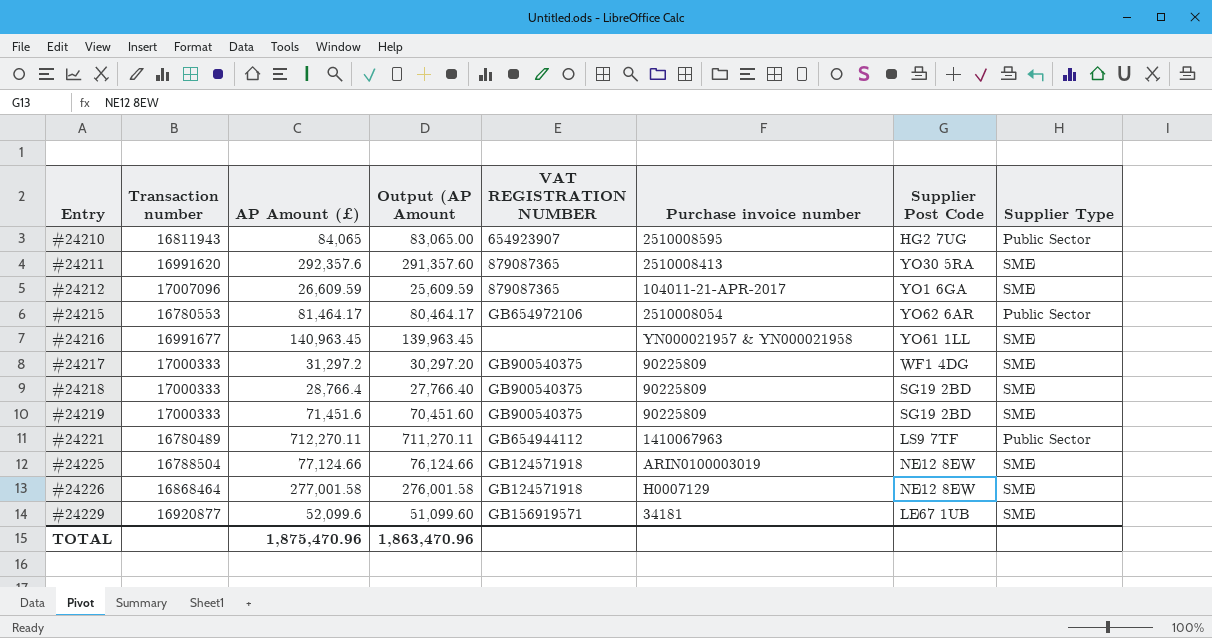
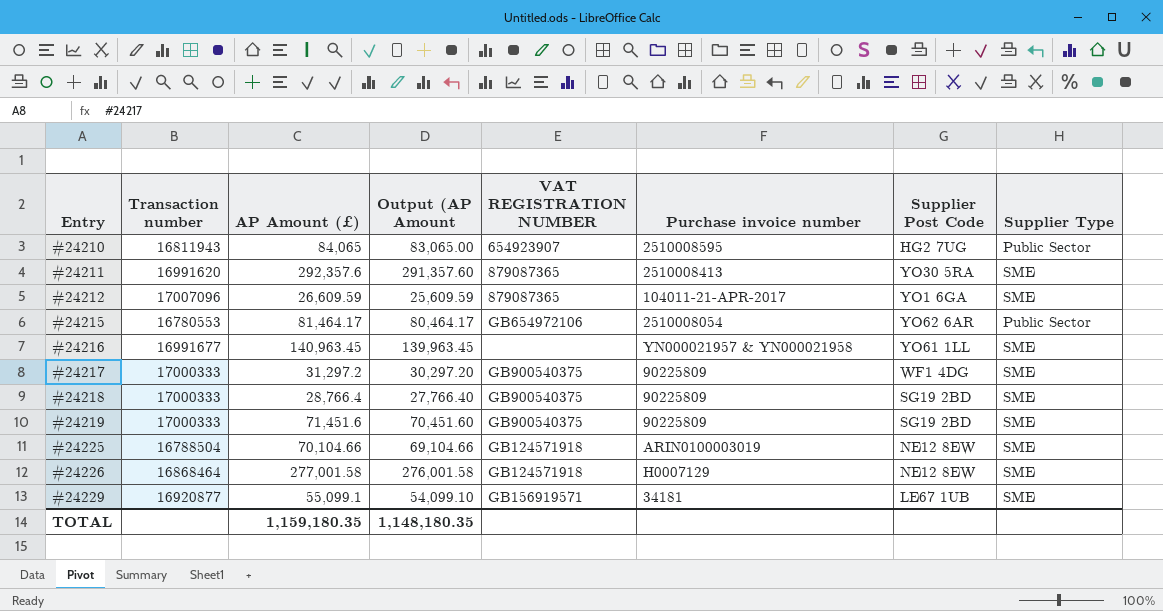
row #24221: 16780489 | 712,270.11 | 711,270.11 | GB654944112 | 1410067963 | LS9 7TF | Public Sector -> none
#24225 | AP Amount (£): 77,124.66 -> 70,104.66
#24225 | Output (AP Amount: 76,124.66 -> 69,104.66
#24229 | AP Amount (£): 52,099.6 -> 55,099.1
#24229 | Output (AP Amount: 51,099.60 -> 54,099.10
TOTAL | AP Amount (£): 1,875,470.96 -> 1,159,180.35
TOTAL | Output (AP Amount: 1,863,470.96 -> 1,148,180.35

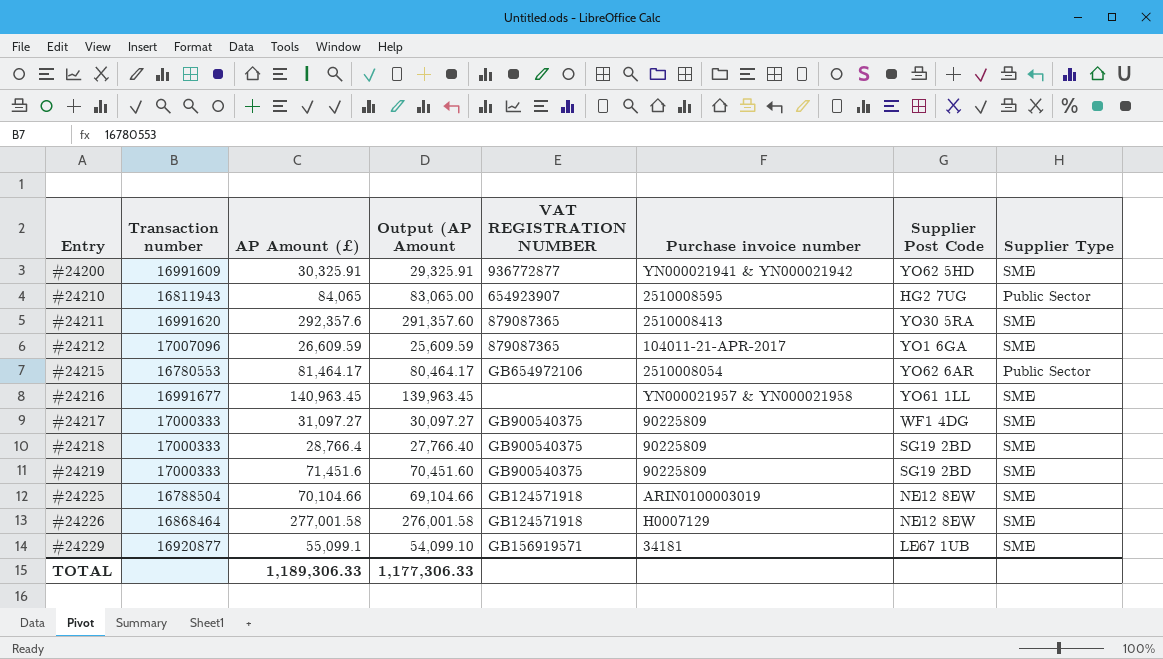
row #24200: none -> 16991609 | 30,325.91 | 29,325.91 | 936772877 | YN000021941 & YN000021942 | YO62 5HD | SME
#24217 | AP Amount (£): 31,297.2 -> 31,097.27
#24217 | Output (AP Amount: 30,297.20 -> 30,097.27
TOTAL | AP Amount (£): 1,159,180.35 -> 1,189,306.33
TOTAL | Output (AP Amount: 1,148,180.35 -> 1,177,306.33

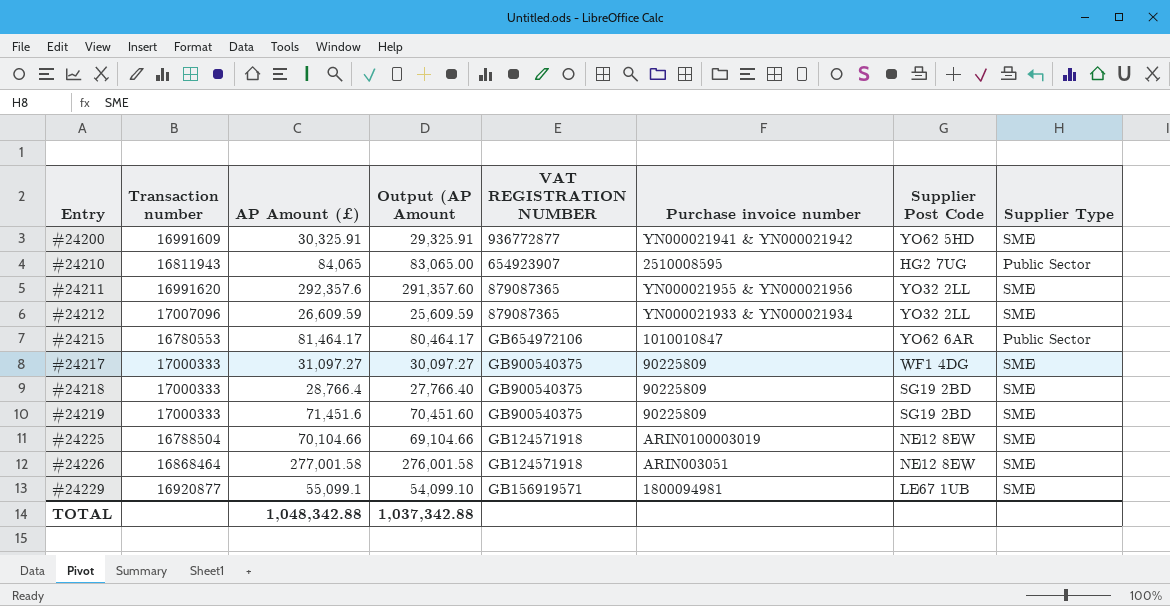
row #24216: 16991677 | 140,963.45 | 139,963.45 | none | YN000021957 & YN000021958 | YO61 1LL | SME -> none
#24211 | Purchase invoice number: 2510008413 -> YN000021955 & YN000021956
#24211 | Supplier Post Code: YO30 5RA -> YO32 2LL
#24212 | Purchase invoice number: 104011-21-APR-2017 -> YN000021933 & YN000021934
#24212 | Supplier Post Code: YO1 6GA -> YO32 2LL
#24215 | Purchase invoice number: 2510008054 -> 1010010847
#24226 | Purchase invoice number: H0007129 -> ARIN003051
#24229 | Purchase invoice number: 34181 -> 1800094981
TOTAL | AP Amount (£): 1,189,306.33 -> 1,048,342.88
TOTAL | Output (AP Amount: 1,177,306.33 -> 1,037,342.88

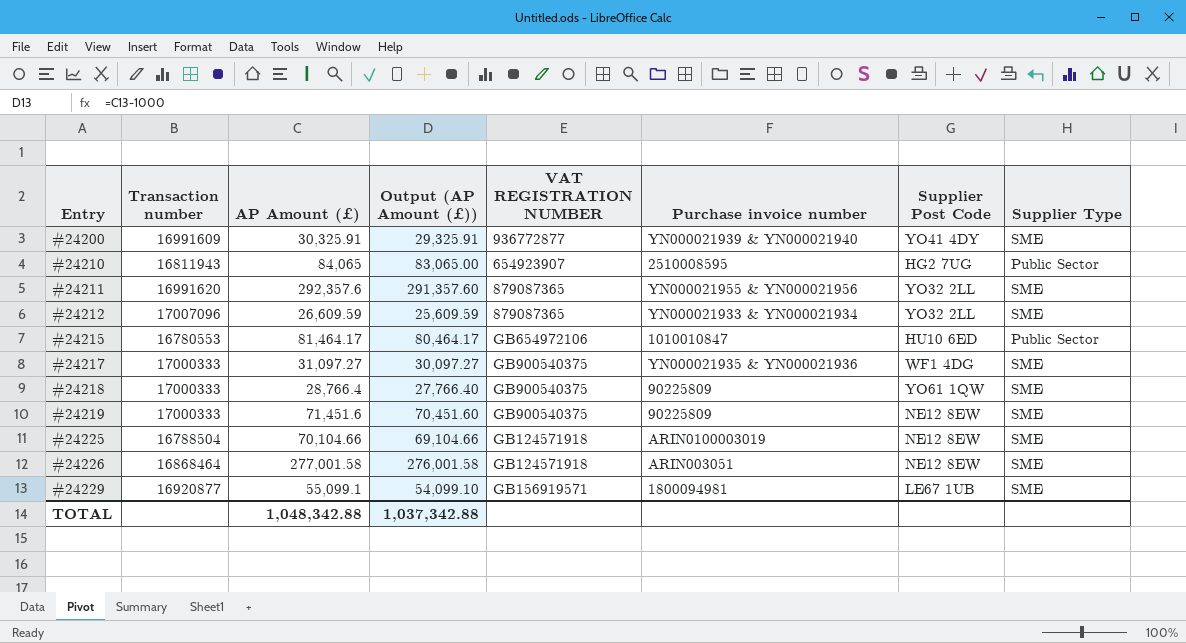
column name: Output (AP Amount -> Output (AP Amount (£))
#24200 | Purchase invoice number: YN000021941 & YN000021942 -> YN000021939 & YN000021940
#24200 | Supplier Post Code: YO62 5HD -> YO41 4DY
#24215 | Supplier Post Code: YO62 6AR -> HU10 6ED
#24217 | Purchase invoice number: 90225809 -> YN000021935 & YN000021936
#24218 | Supplier Post Code: SG19 2BD -> YO61 1QW
#24219 | Supplier Post Code: SG19 2BD -> NE12 8EW

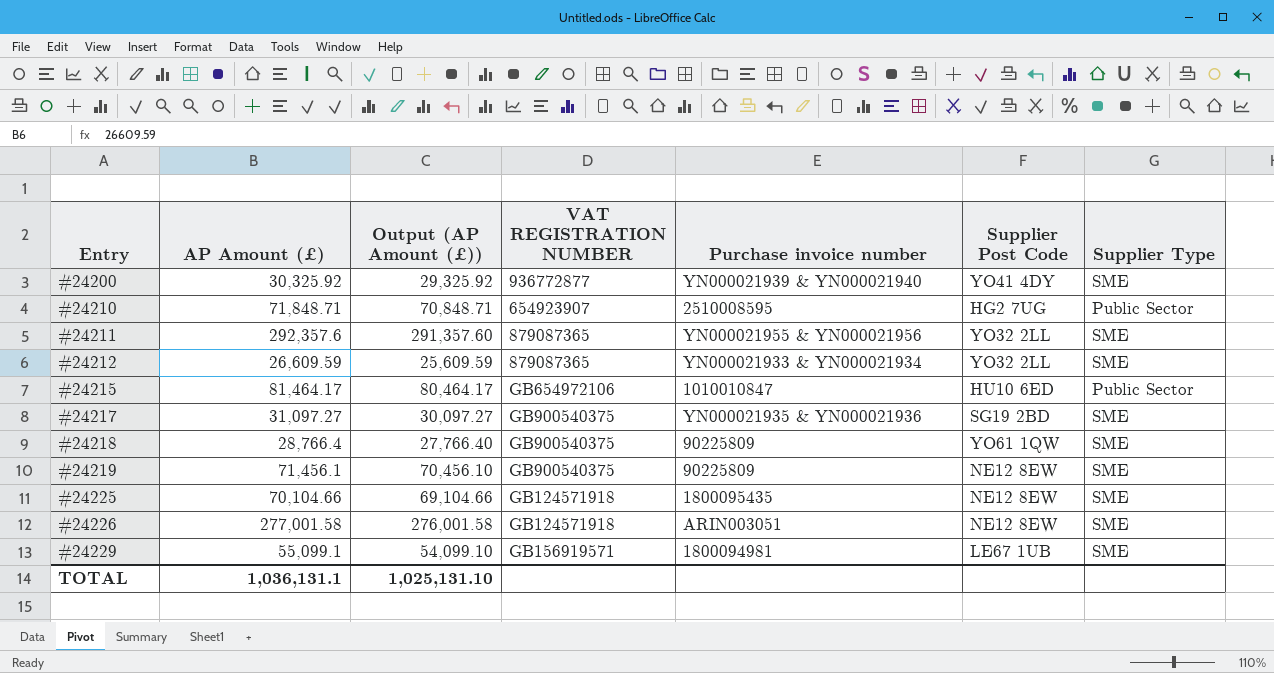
column Transaction number | position: 2 -> none
#24200 | AP Amount (£): 30,325.91 -> 30,325.92
#24200 | Output (AP Amount (£)): 29,325.91 -> 29,325.92
#24210 | AP Amount (£): 84,065 -> 71,848.71
#24210 | Output (AP Amount (£)): 83,065.00 -> 70,848.71
#24217 | Supplier Post Code: WF1 4DG -> SG19 2BD
#24219 | AP Amount (£): 71,451.6 -> 71,456.1
#24219 | Output (AP Amount (£)): 70,451.60 -> 70,456.10
#24225 | Purchase invoice number: ARIN0100003019 -> 1800095435
TOTAL | AP Amount (£): 1,048,342.88 -> 1,036,131.1
TOTAL | Output (AP Amount (£)): 1,037,342.88 -> 1,025,131.10

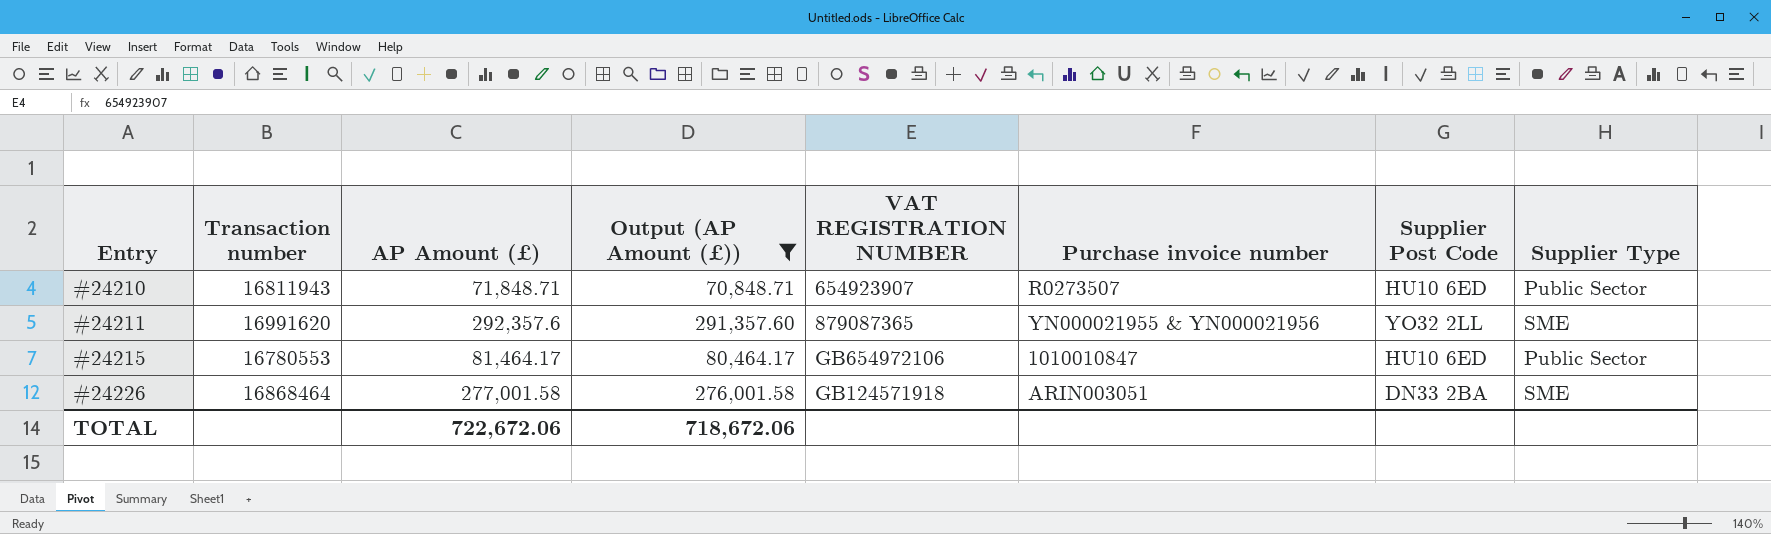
filter: none -> Output (AP Amount (£)) >= 70,848.71
column Transaction number | position: none -> 2
#24210 | Purchase invoice number: 2510008595 -> R0273507
#24210 | Supplier Post Code: HG2 7UG -> HU10 6ED
#24226 | Supplier Post Code: NE12 8EW -> DN33 2BA
TOTAL | AP Amount (£): 1,036,131.1 -> 722,672.06
TOTAL | Output (AP Amount (£)): 1,025,131.10 -> 718,672.06

